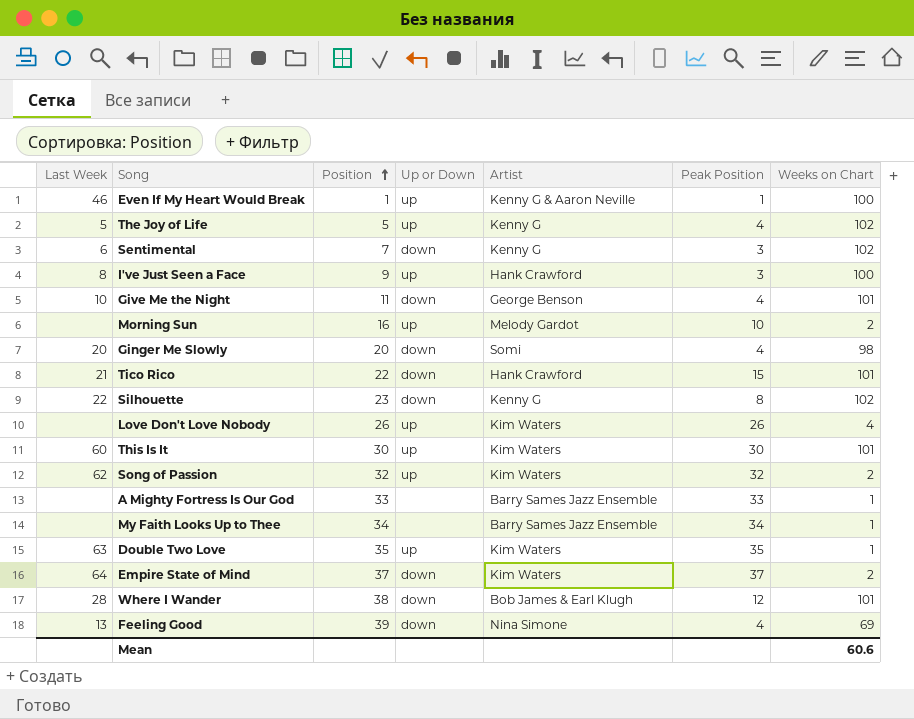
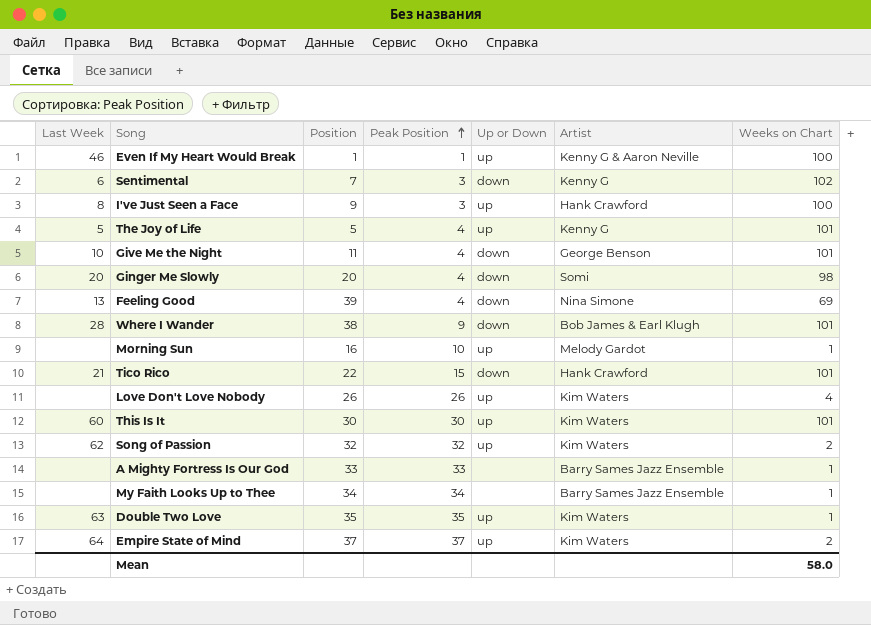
row order: Position ascending -> Peak Position ascending
column Peak Position | position: 6 -> 4
row Silhouette: 22 | 23 | down | Kenny G | 8 | 102 -> none
The Joy of Life | Weeks on Chart: 102 -> 101
Where I Wander | Peak Position: 12 -> 9
Morning Sun | Weeks on Chart: 2 -> 1
Empire State of Mind | Up or Down: down -> up
Mean | Weeks on Chart: 60.6 -> 58.0

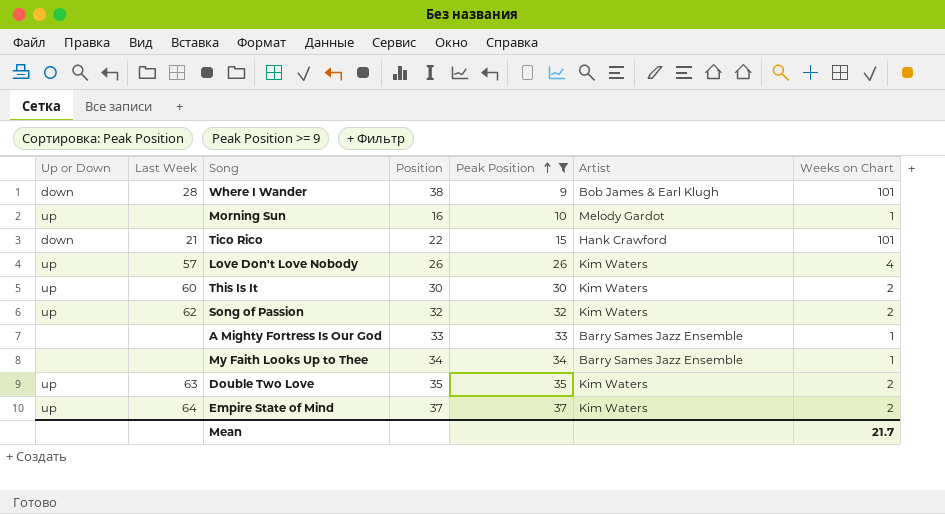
filter: none -> Peak Position >= 9
column Up or Down | position: 5 -> 1
Love Don't Love Nobody | Last Week: none -> 57
This Is It | Weeks on Chart: 101 -> 2
Double Two Love | Weeks on Chart: 1 -> 2
Mean | Weeks on Chart: 58.0 -> 21.7

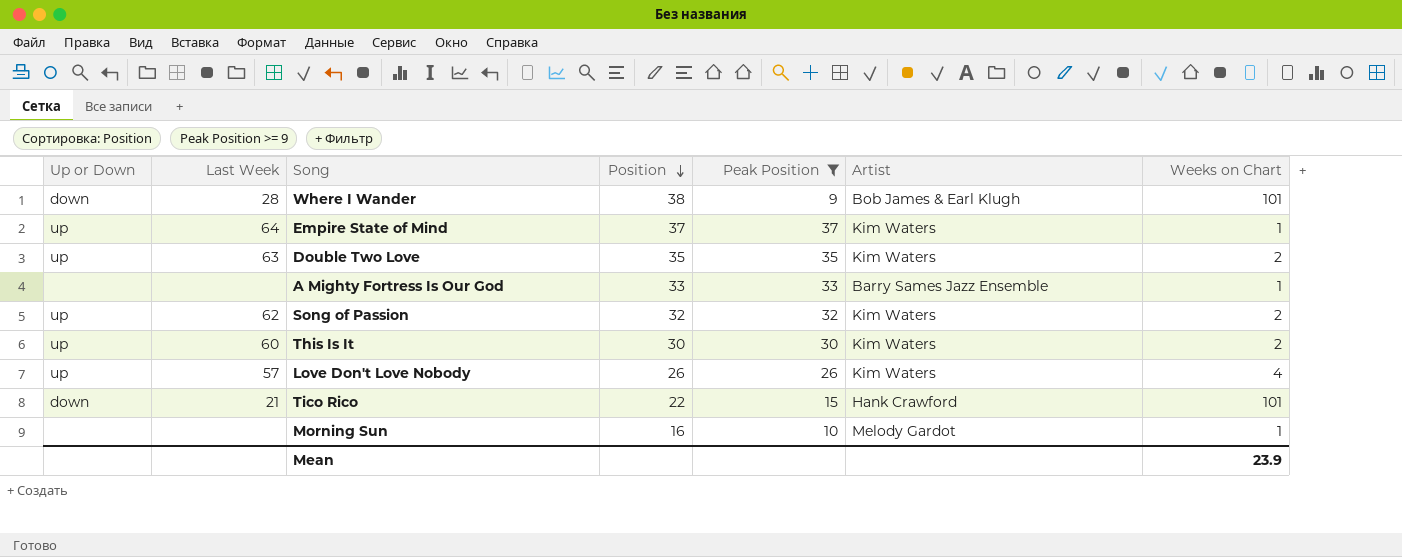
row order: Peak Position ascending -> Position descending
row My Faith Looks Up to Thee: none | none | 34 | 34 | Barry Sames Jazz Ensemble | 1 -> none
Empire State of Mind | Weeks on Chart: 2 -> 1
Morning Sun | Up or Down: up -> none
Mean | Weeks on Chart: 21.7 -> 23.9

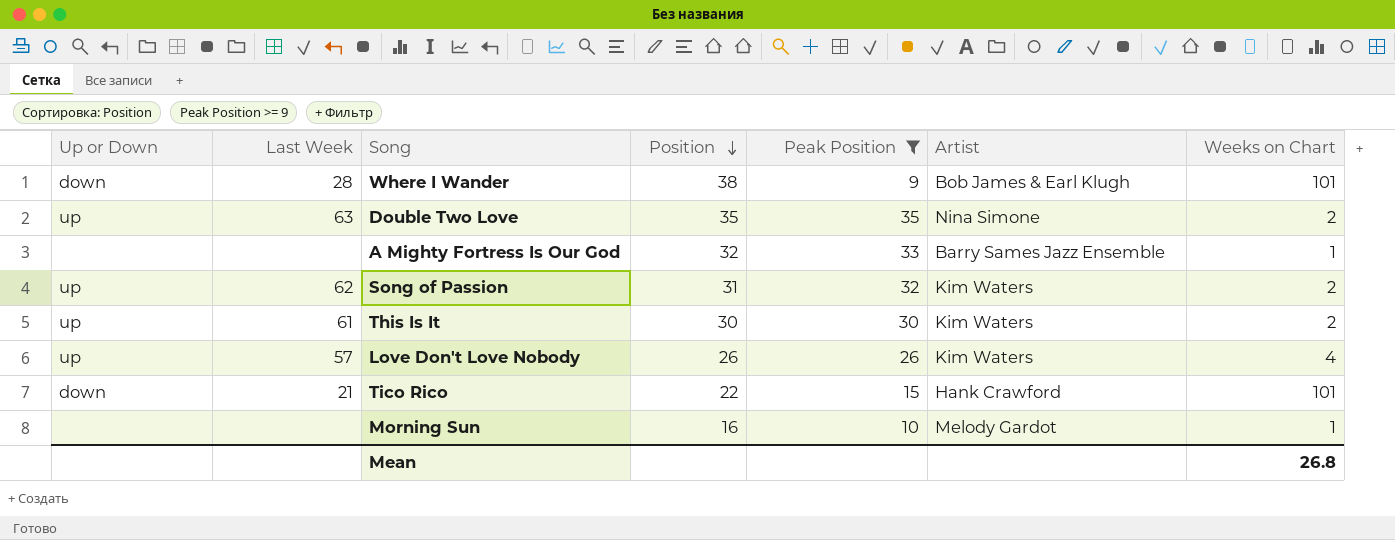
row Empire State of Mind: up | 64 | 37 | 37 | Kim Waters | 1 -> none
Double Two Love | Artist: Kim Waters -> Nina Simone
A Mighty Fortress Is Our God | Position: 33 -> 32
Song of Passion | Position: 32 -> 31
This Is It | Last Week: 60 -> 61
Mean | Weeks on Chart: 23.9 -> 26.8

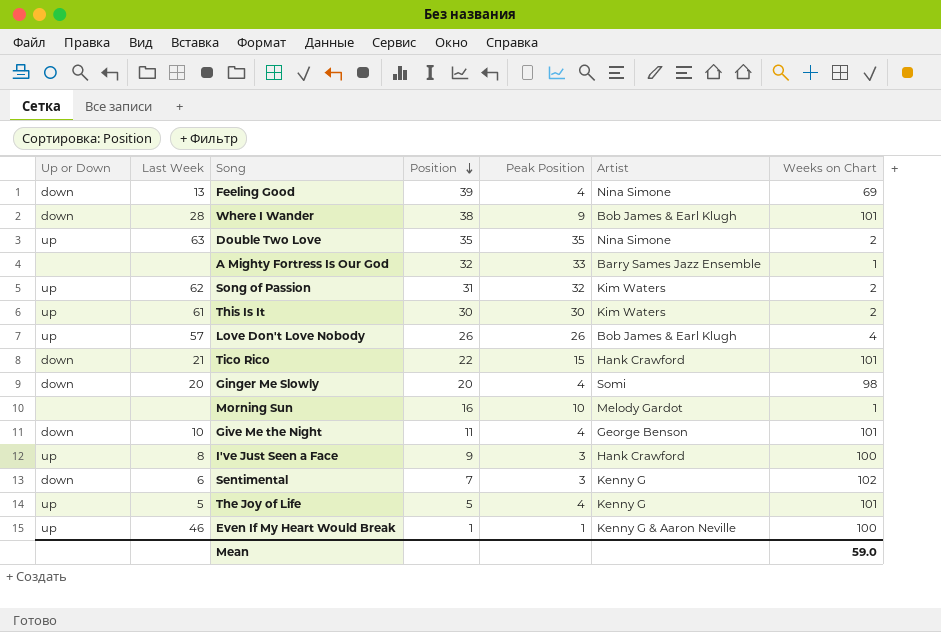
filter: Peak Position >= 9 -> none
Love Don't Love Nobody | Artist: Kim Waters -> Bob James & Earl Klugh
Mean | Weeks on Chart: 26.8 -> 59.0

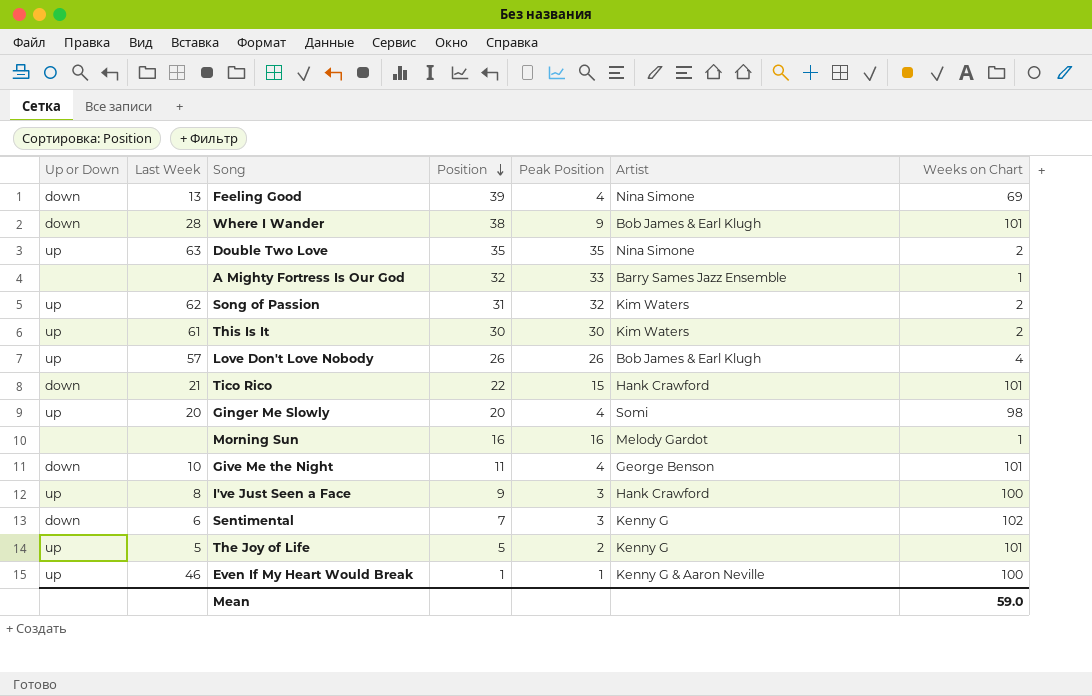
Ginger Me Slowly | Up or Down: down -> up
Morning Sun | Peak Position: 10 -> 16
The Joy of Life | Peak Position: 4 -> 2

